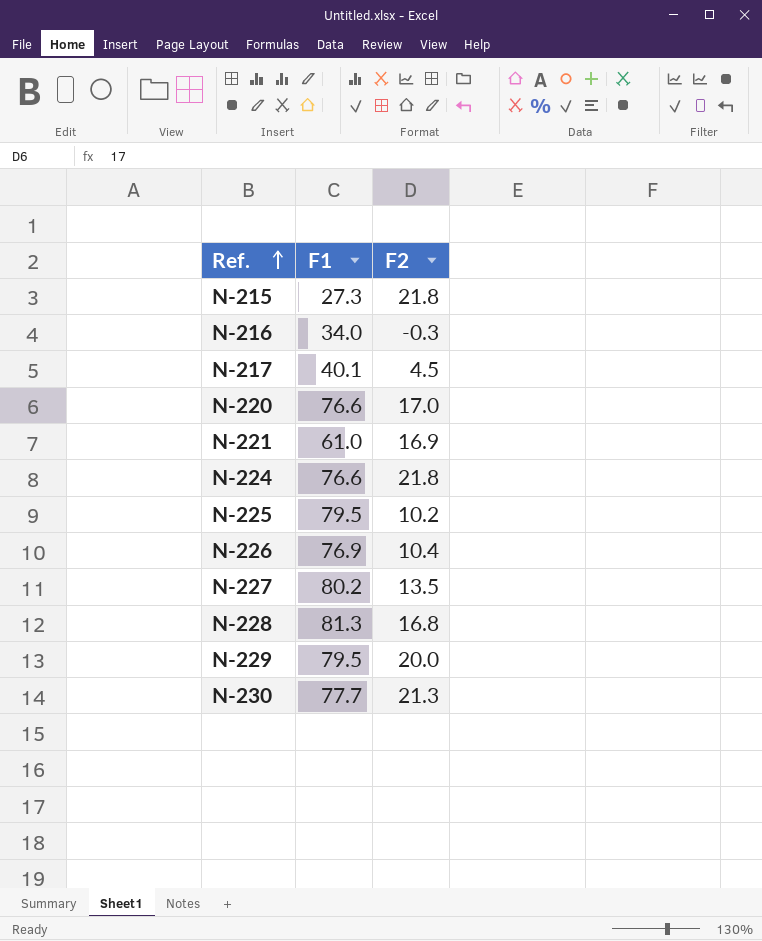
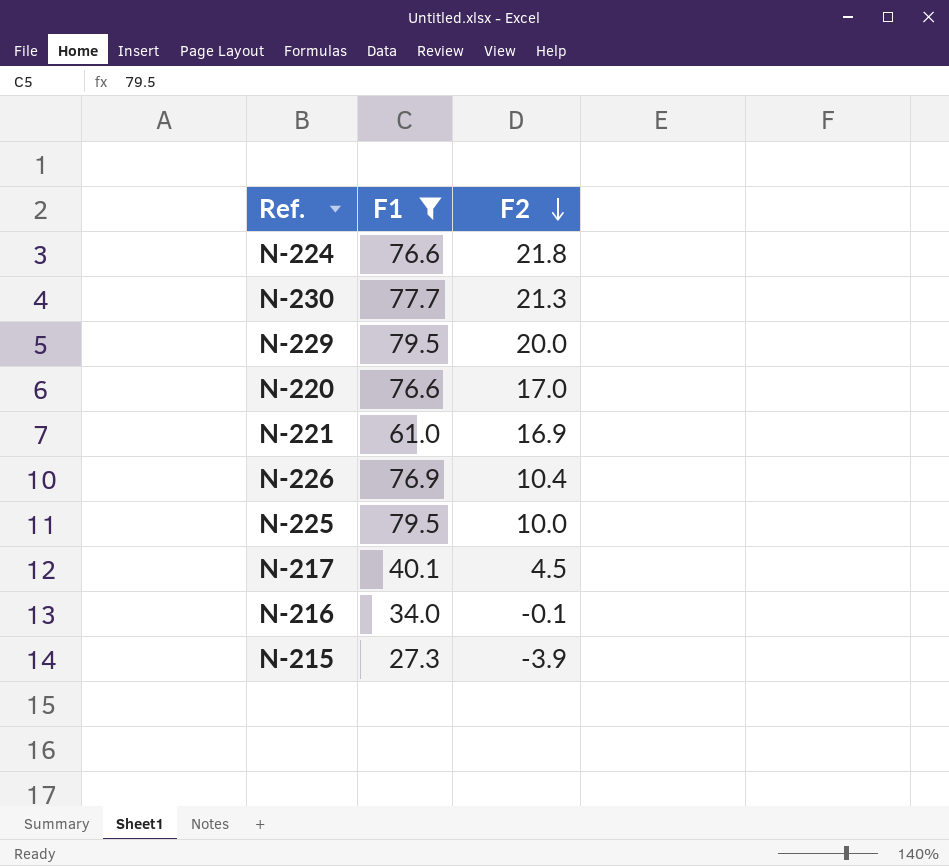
filter: none -> F1 <= 79.5
row order: Ref. ascending -> F2 descending
N-225 | F2: 10.2 -> 10.0
N-216 | F2: -0.3 -> -0.1
N-215 | F2: 21.8 -> -3.9

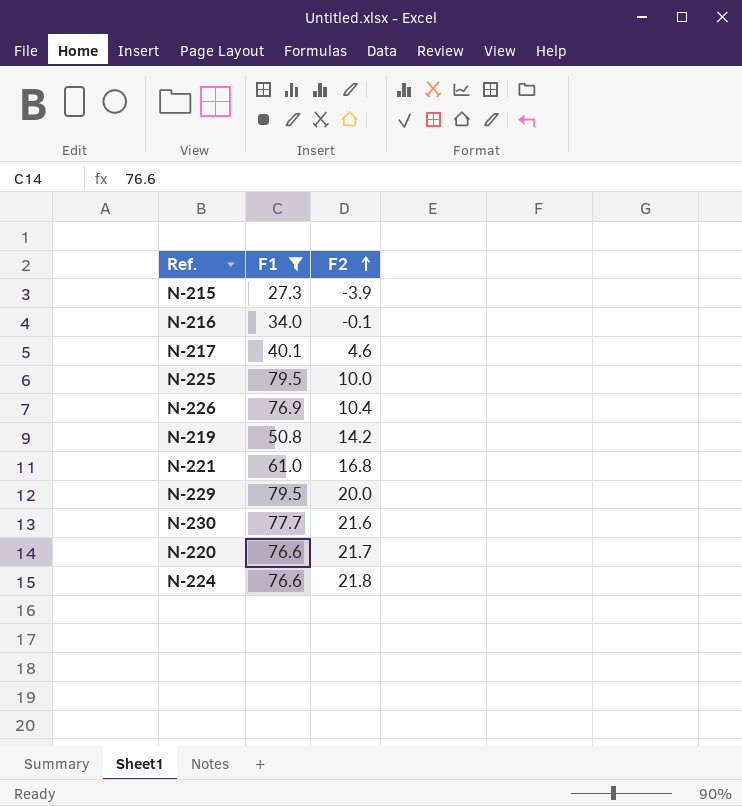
row order: F2 descending -> F2 ascending
N-217 | F2: 4.5 -> 4.6
row N-219: none -> 50.8 | 14.2
N-221 | F2: 16.9 -> 16.8
N-230 | F2: 21.3 -> 21.6
N-220 | F2: 17.0 -> 21.7

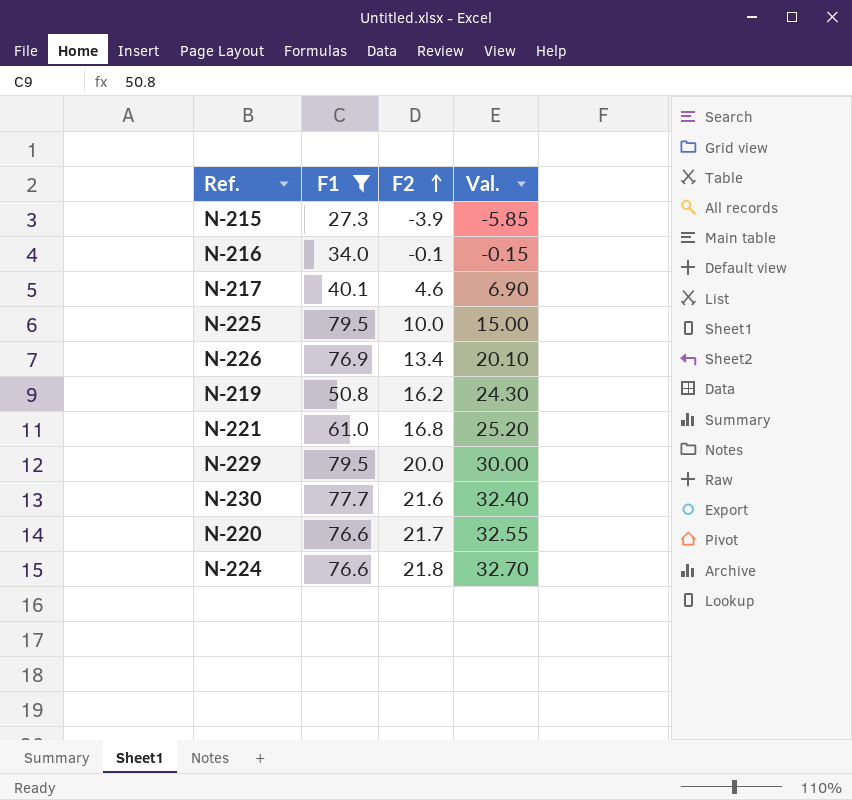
column Val. | formula: none -> [F2] * 1.5
N-226 | F2: 10.4 -> 13.4
N-219 | F2: 14.2 -> 16.2

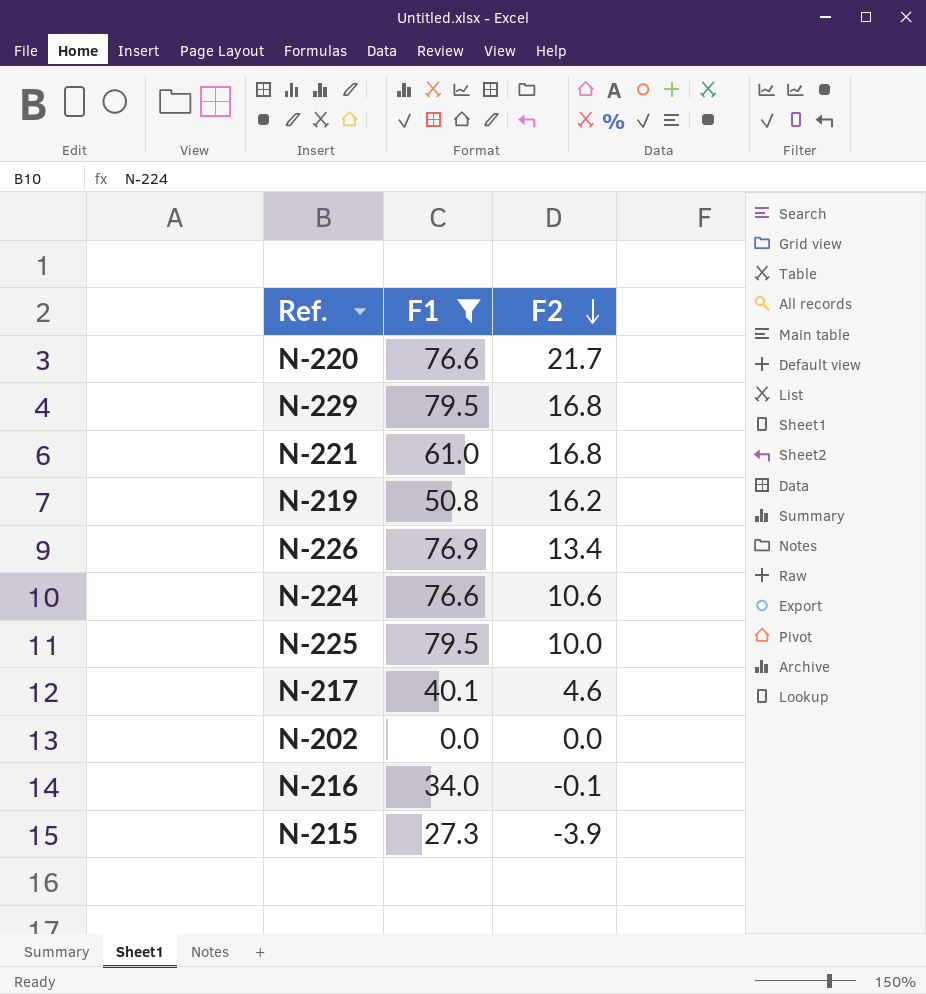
row order: F2 ascending -> F2 descending
column Val. | formula: [F2] * 1.5 -> none
row N-230: 77.7 | 21.6 | 32.40 -> none
N-229 | F2: 20.0 -> 16.8
N-224 | F2: 21.8 -> 10.6
row N-202: none -> 0.0 | 0.0

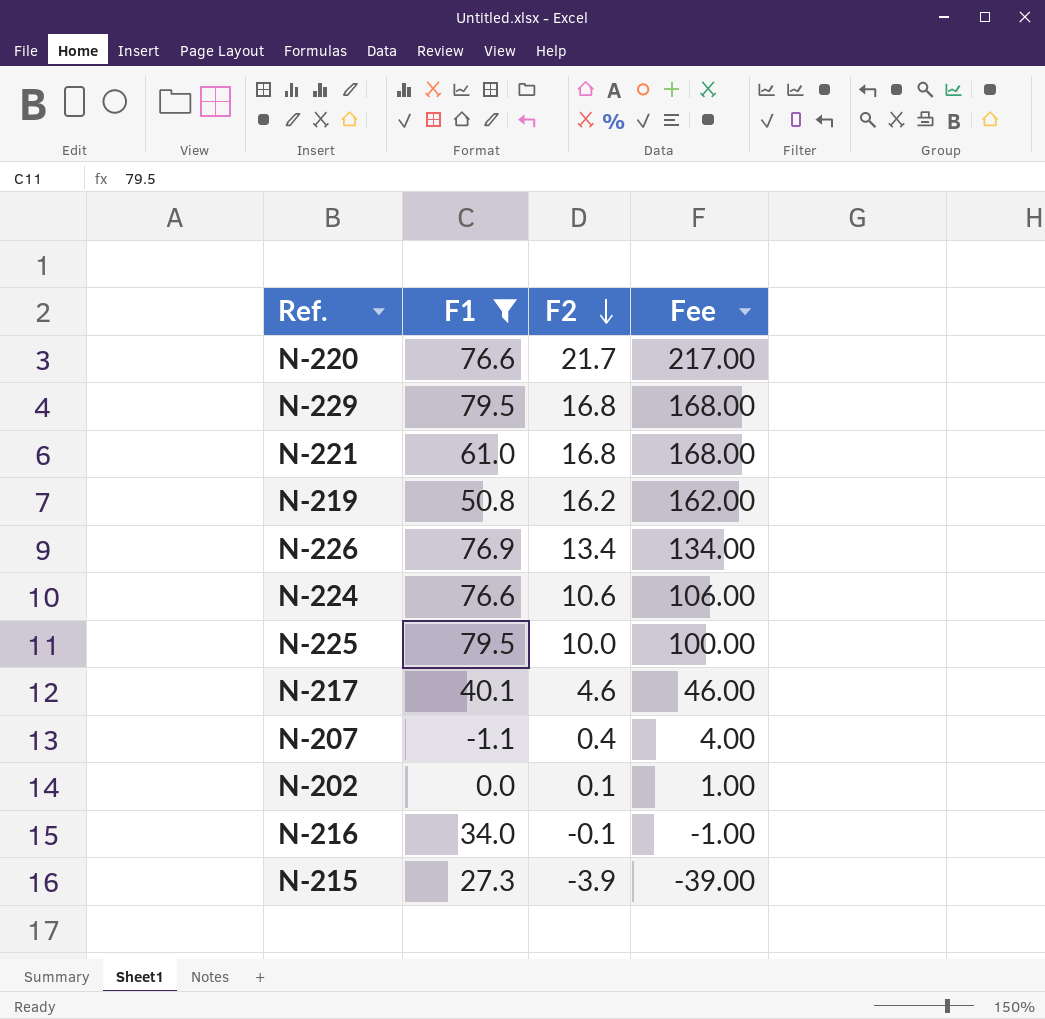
column Fee | formula: none -> [F2] * 10
row N-207: none -> -1.1 | 0.4 | 4.00
N-202 | F2: 0.0 -> 0.1

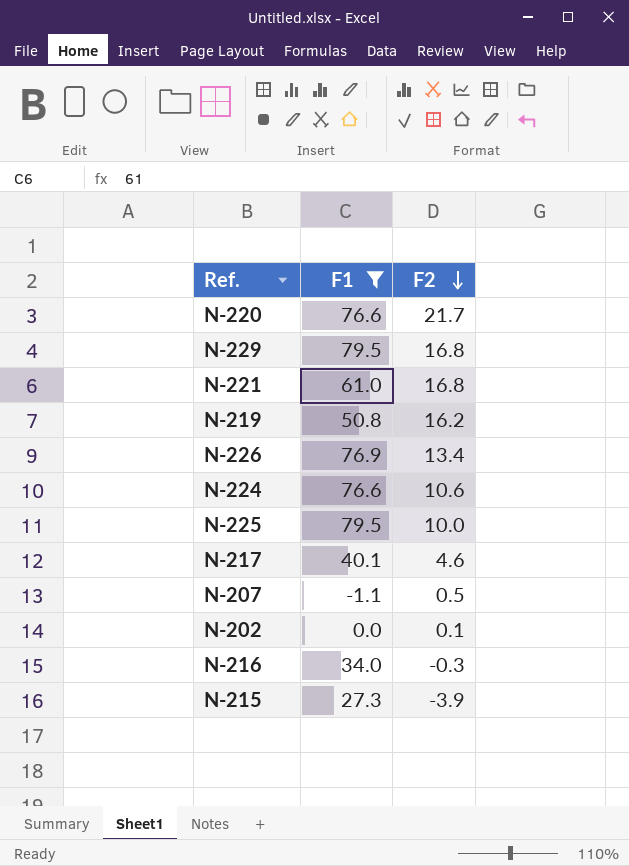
column Fee | formula: [F2] * 10 -> none
N-207 | F2: 0.4 -> 0.5
N-216 | F2: -0.1 -> -0.3

